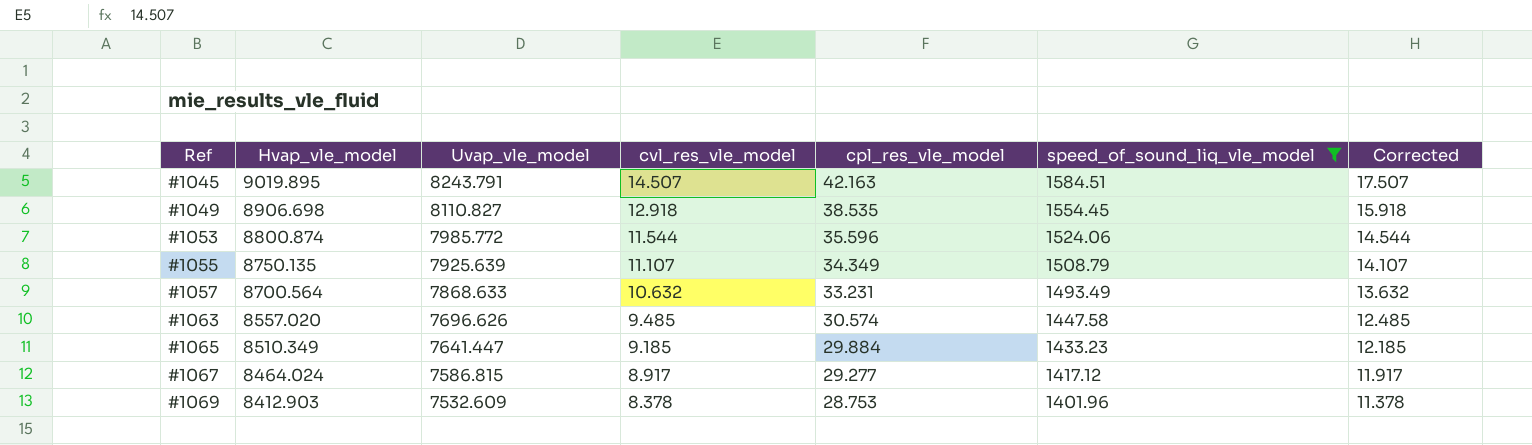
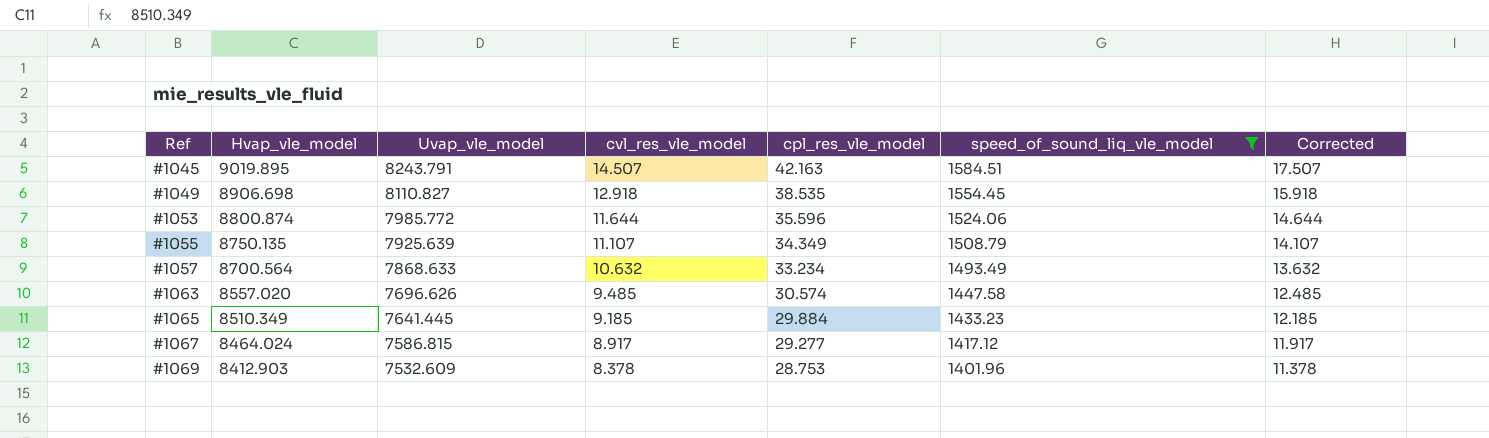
#1053 | cvl_res_vle_model: 11.544 -> 11.644
#1053 | Corrected: 14.544 -> 14.644
#1057 | cpl_res_vle_model: 33.231 -> 33.234
#1065 | Uvap_vle_model: 7641.447 -> 7641.445

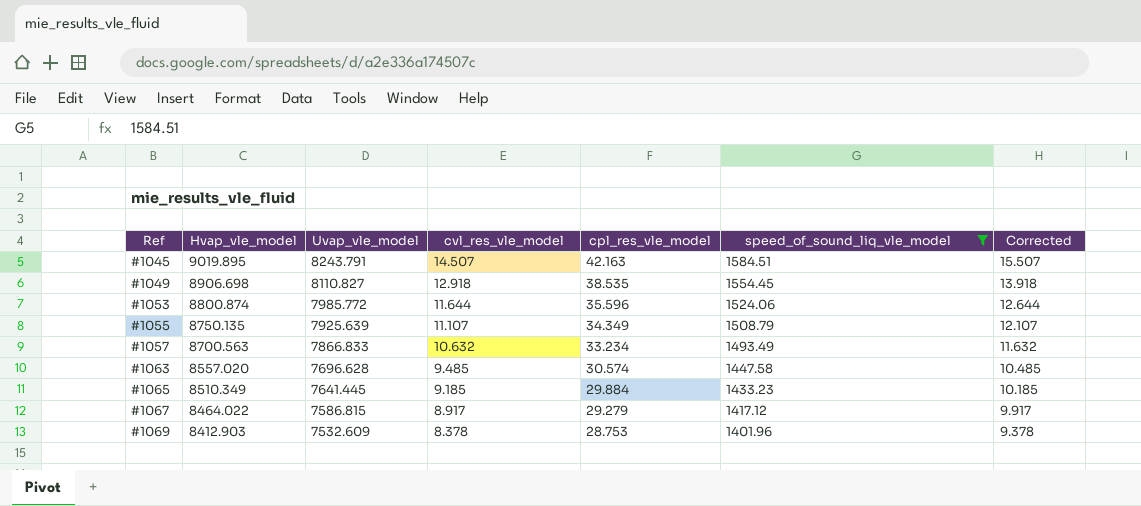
column Corrected | formula: [cvl_res_vle_model] + 3 -> [cvl_res_vle_model] + 1
#1057 | Hvap_vle_model: 8700.564 -> 8700.563
#1057 | Uvap_vle_model: 7868.633 -> 7866.833
#1063 | Uvap_vle_model: 7696.626 -> 7696.628
#1067 | Hvap_vle_model: 8464.024 -> 8464.022
#1067 | cpl_res_vle_model: 29.277 -> 29.279

